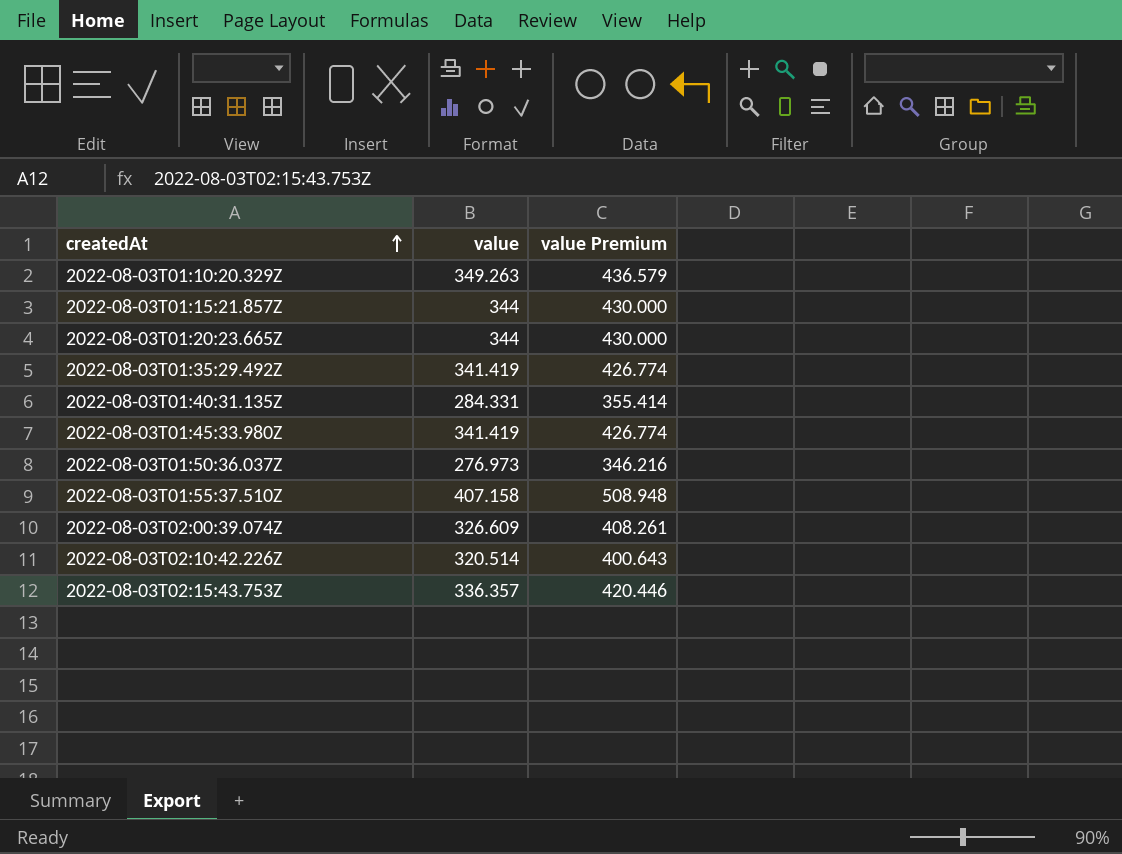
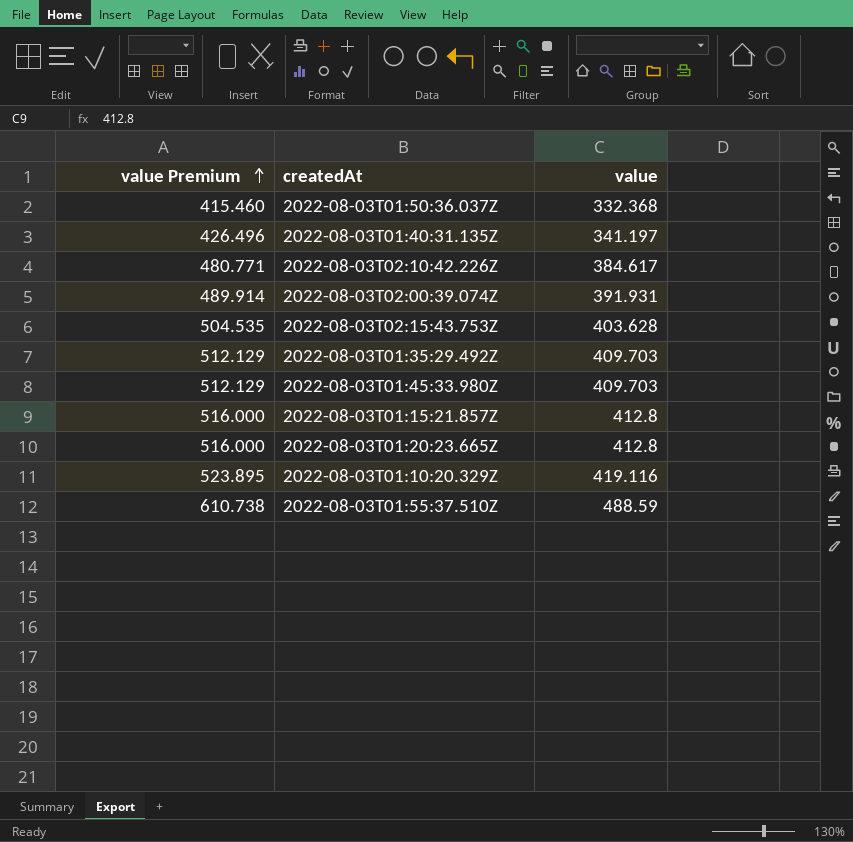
row order: createdAt ascending -> value Premium ascending
column value Premium | position: 3 -> 1
2022-08-03T01:50:36.037Z | value Premium: 346.216 -> 415.460
2022-08-03T01:50:36.037Z | value: 276.973 -> 332.368
2022-08-03T01:40:31.135Z | value Premium: 355.414 -> 426.496
2022-08-03T01:40:31.135Z | value: 284.331 -> 341.197
2022-08-03T02:10:42.226Z | value Premium: 400.643 -> 480.771
2022-08-03T02:10:42.226Z | value: 320.514 -> 384.617
2022-08-03T02:00:39.074Z | value Premium: 408.261 -> 489.914
2022-08-03T02:00:39.074Z | value: 326.609 -> 391.931
2022-08-03T02:15:43.753Z | value Premium: 420.446 -> 504.535
2022-08-03T02:15:43.753Z | value: 336.357 -> 403.628
2022-08-03T01:35:29.492Z | value Premium: 426.774 -> 512.129
2022-08-03T01:35:29.492Z | value: 341.419 -> 409.703
2022-08-03T01:45:33.980Z | value Premium: 426.774 -> 512.129
2022-08-03T01:45:33.980Z | value: 341.419 -> 409.703
2022-08-03T01:15:21.857Z | value Premium: 430.000 -> 516.000
2022-08-03T01:15:21.857Z | value: 344 -> 412.8
2022-08-03T01:20:23.665Z | value Premium: 430.000 -> 516.000
2022-08-03T01:20:23.665Z | value: 344 -> 412.8
2022-08-03T01:10:20.329Z | value Premium: 436.579 -> 523.895
2022-08-03T01:10:20.329Z | value: 349.263 -> 419.116
2022-08-03T01:55:37.510Z | value Premium: 508.948 -> 610.738
2022-08-03T01:55:37.510Z | value: 407.158 -> 488.59

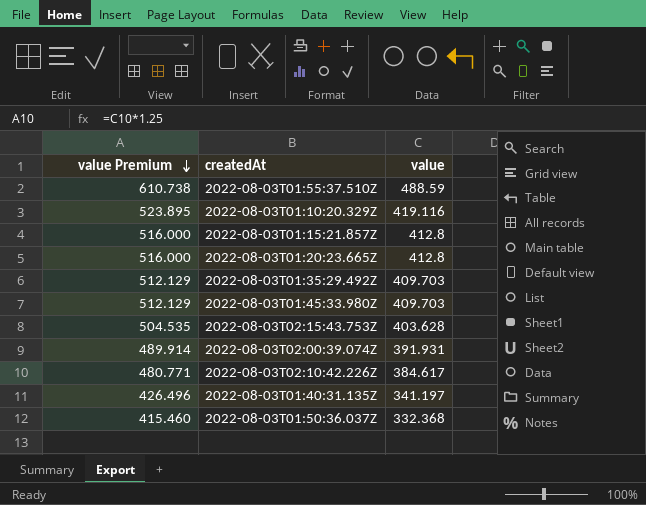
row order: value Premium ascending -> value Premium descending

